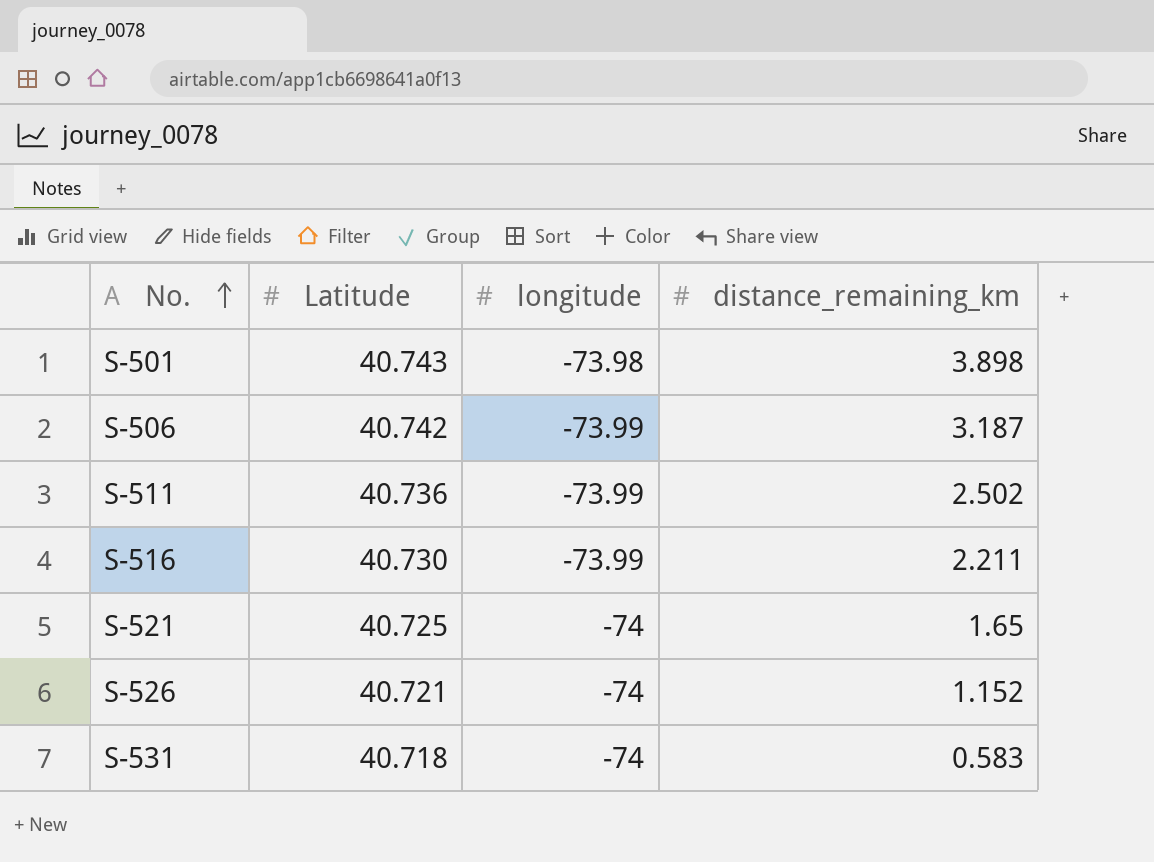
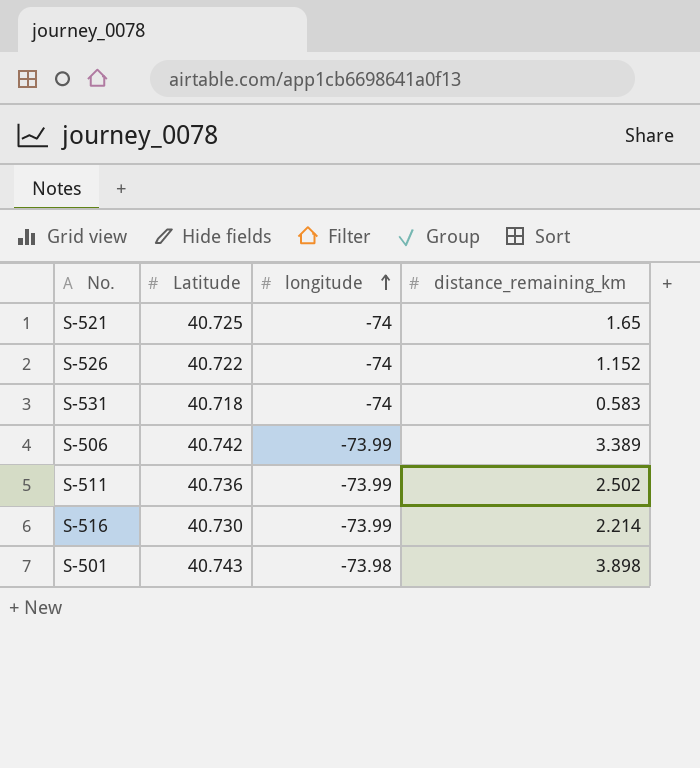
row order: No. ascending -> longitude ascending
S-526 | Latitude: 40.721 -> 40.722
S-506 | distance_remaining_km: 3.187 -> 3.389
S-516 | distance_remaining_km: 2.211 -> 2.214

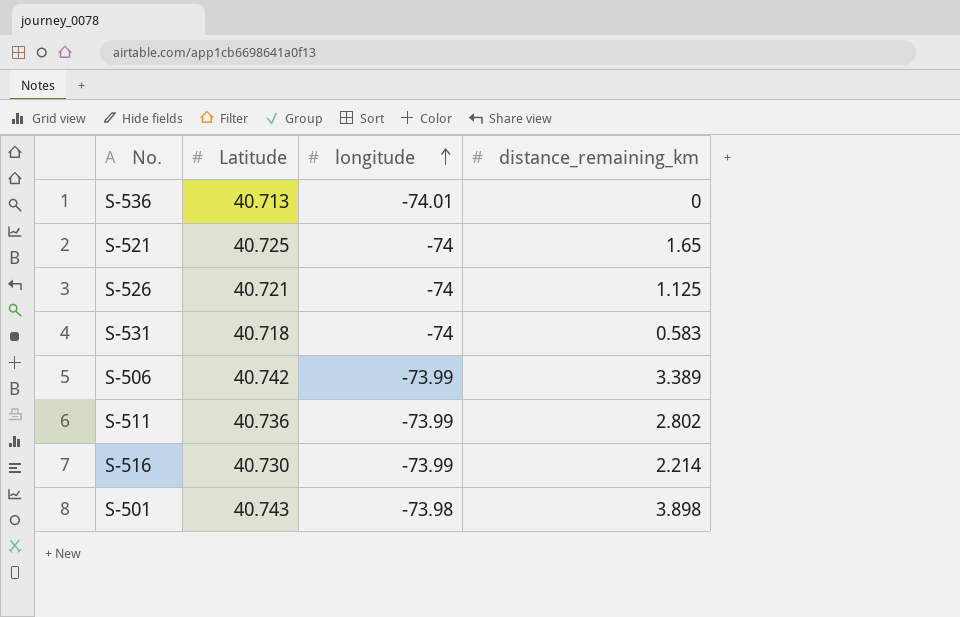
row S-536: none -> 40.713 | -74.01 | 0
S-526 | Latitude: 40.722 -> 40.721
S-526 | distance_remaining_km: 1.152 -> 1.125
S-511 | distance_remaining_km: 2.502 -> 2.802

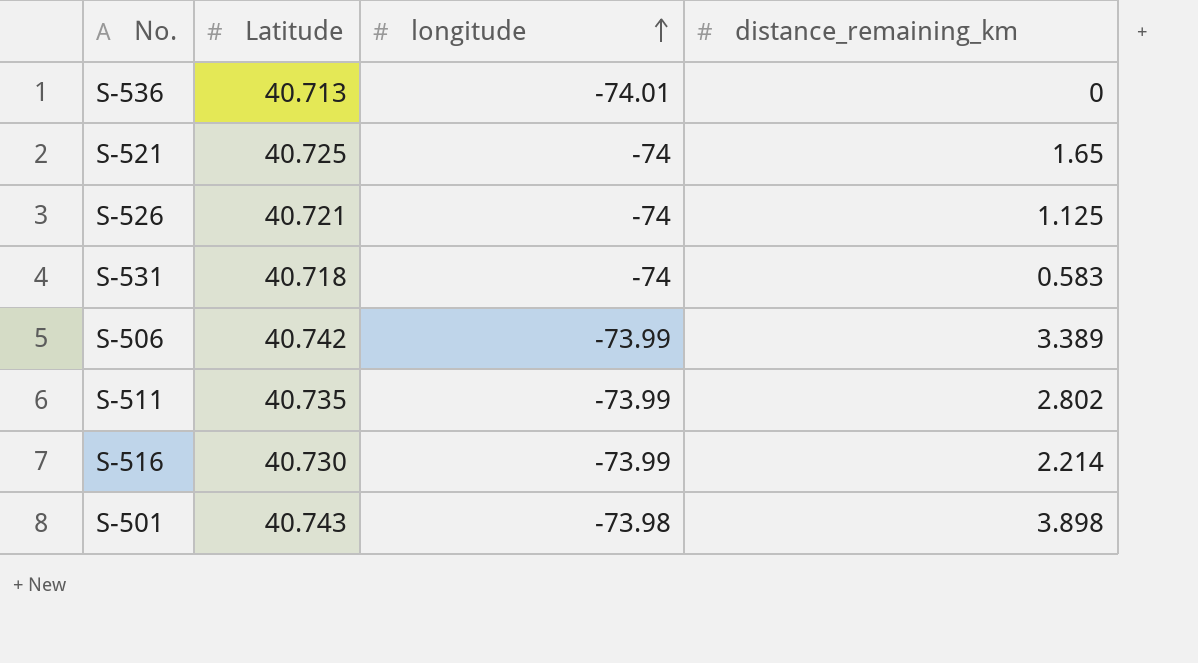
S-511 | Latitude: 40.736 -> 40.735

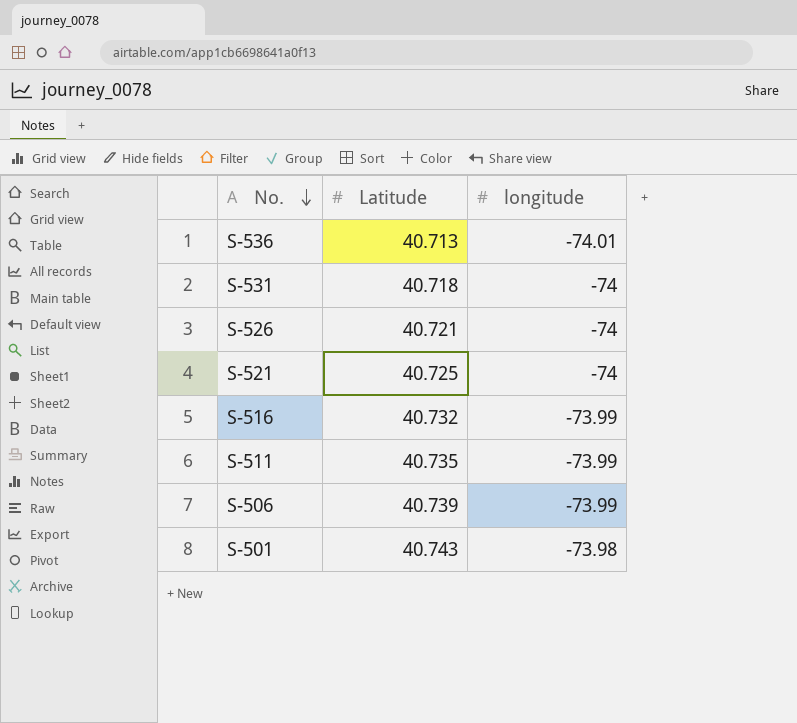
row order: longitude ascending -> No. descending
column distance_remaining_km | position: 4 -> none
S-516 | Latitude: 40.730 -> 40.732
S-506 | Latitude: 40.742 -> 40.739

